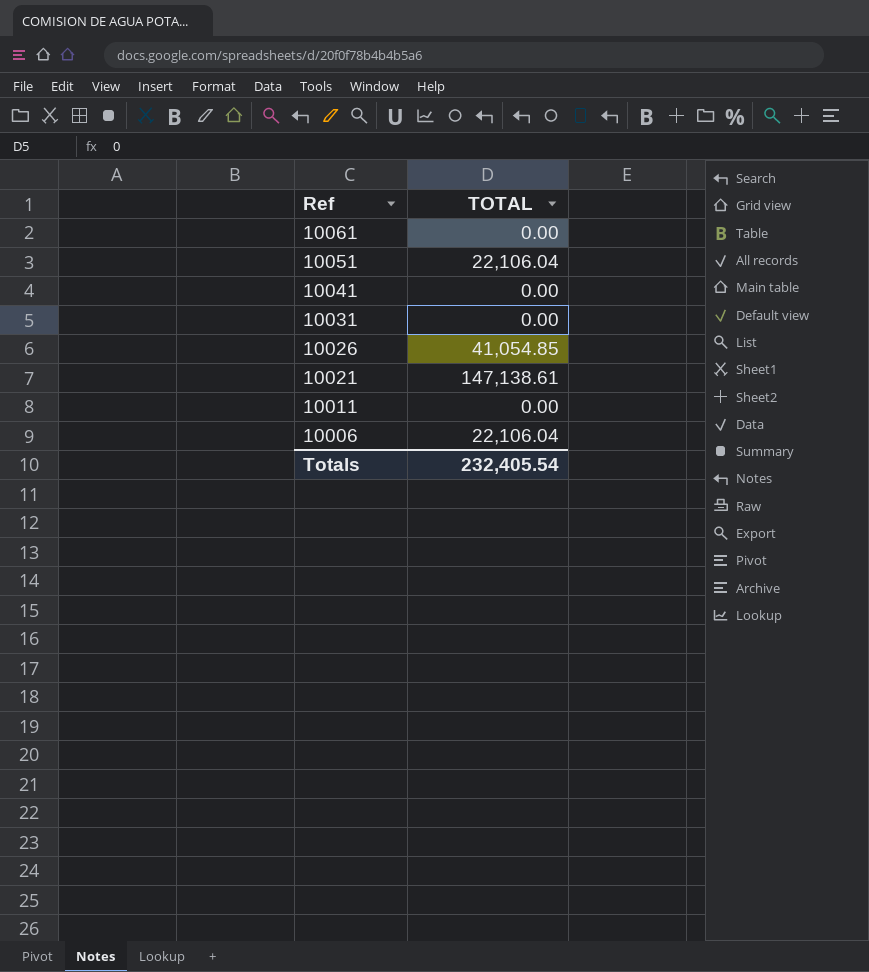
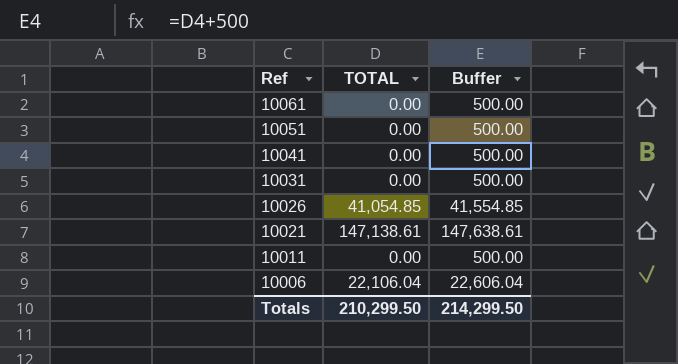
column Buffer | formula: none -> [TOTAL] + 500
10051 | TOTAL: 22,106.04 -> 0.00
Totals | TOTAL: 232,405.54 -> 210,299.50

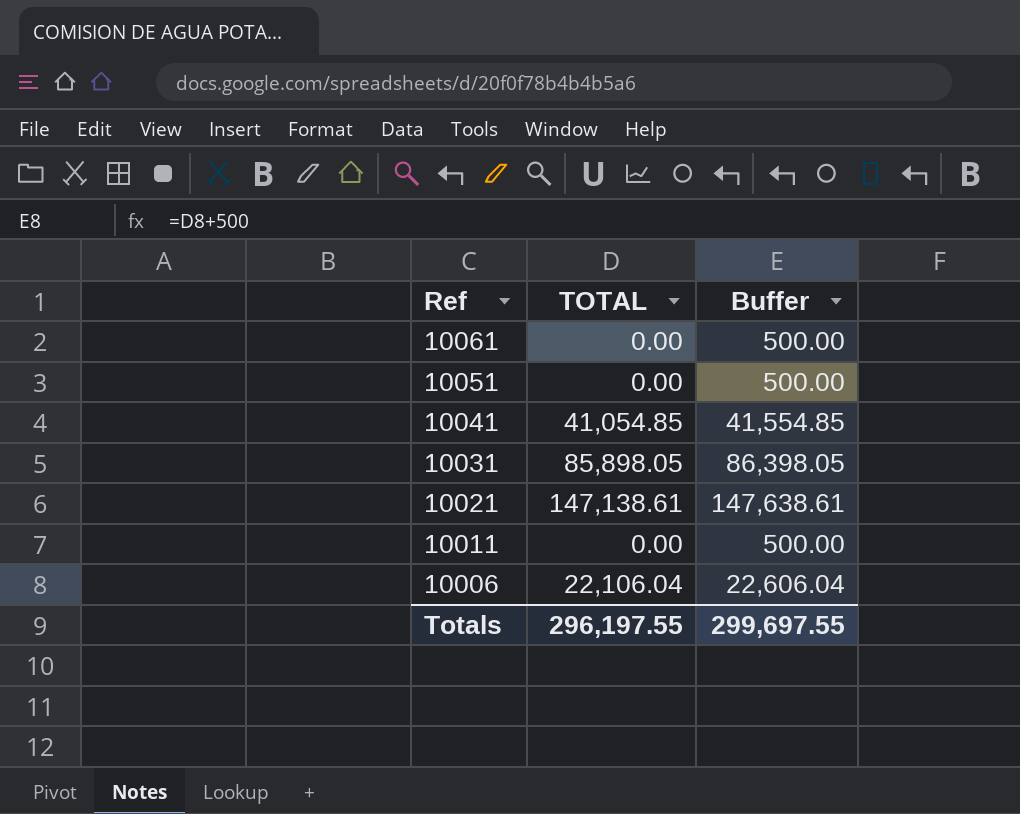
row 10026: 41,054.85 | 41,554.85 -> none
10041 | TOTAL: 0.00 -> 41,054.85
10041 | Buffer: 500.00 -> 41,554.85
10031 | TOTAL: 0.00 -> 85,898.05
10031 | Buffer: 500.00 -> 86,398.05
Totals | TOTAL: 210,299.50 -> 296,197.55
Totals | Buffer: 214,299.50 -> 299,697.55

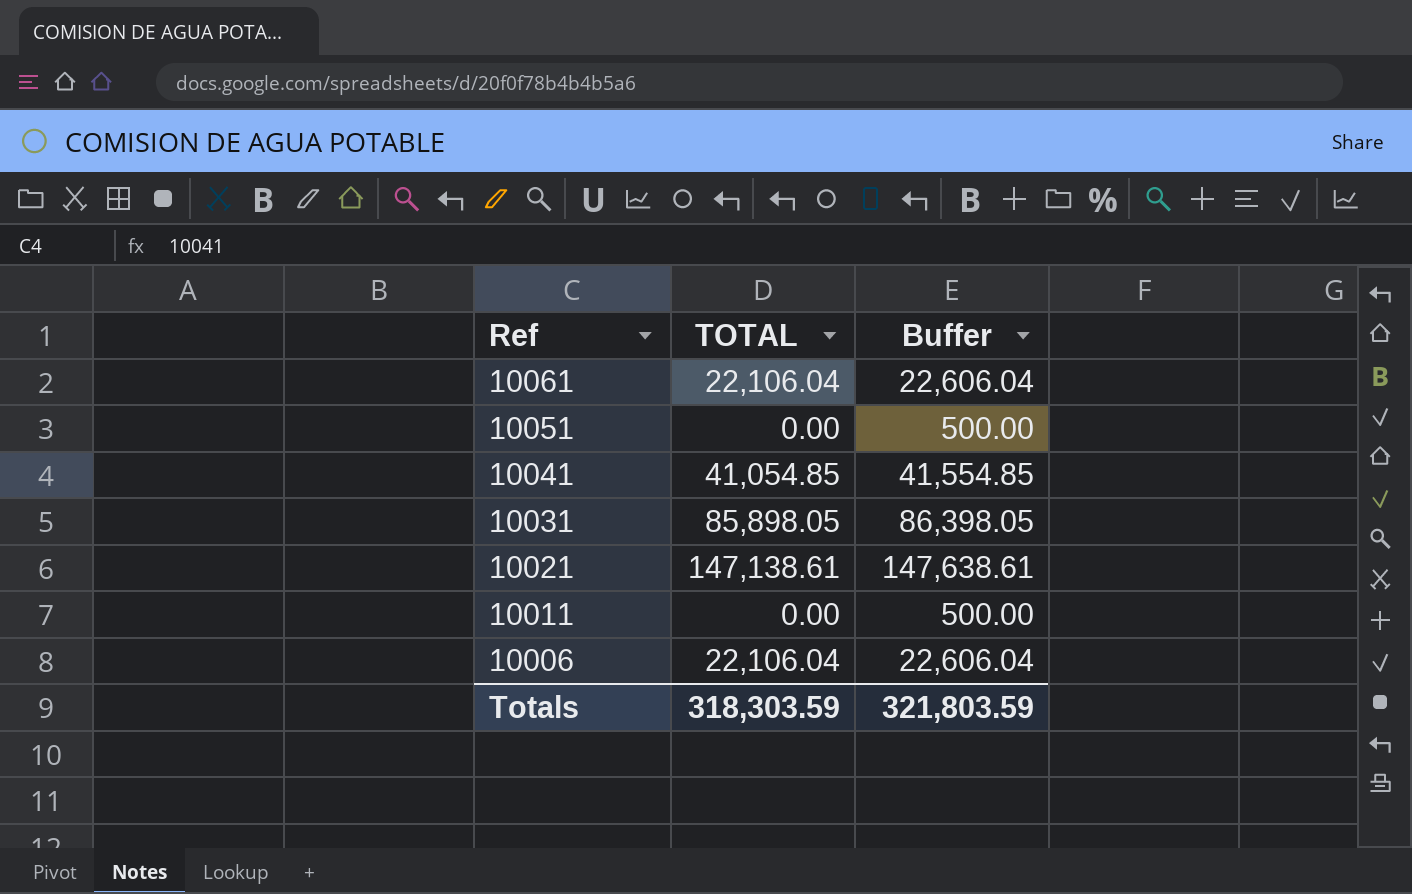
10061 | TOTAL: 0.00 -> 22,106.04
10061 | Buffer: 500.00 -> 22,606.04
Totals | TOTAL: 296,197.55 -> 318,303.59
Totals | Buffer: 299,697.55 -> 321,803.59

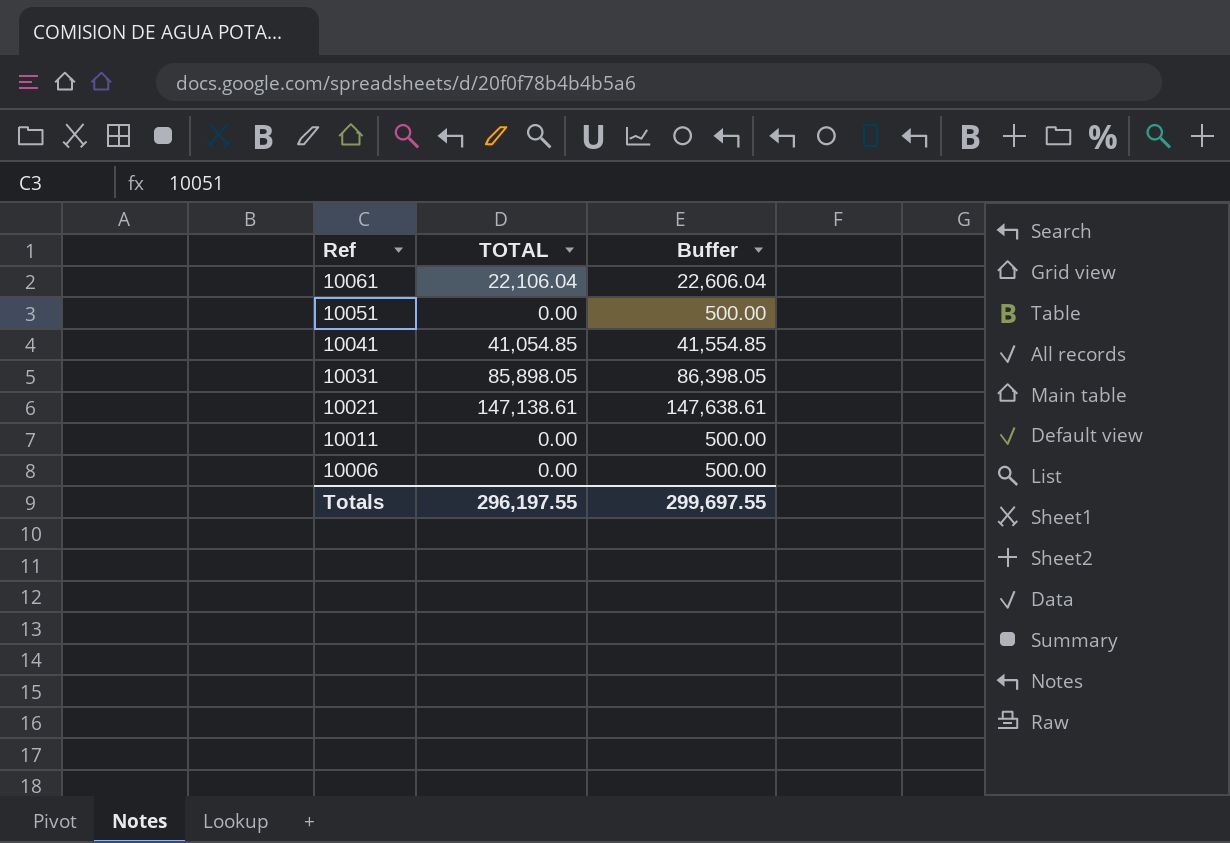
10006 | TOTAL: 22,106.04 -> 0.00
10006 | Buffer: 22,606.04 -> 500.00
Totals | TOTAL: 318,303.59 -> 296,197.55
Totals | Buffer: 321,803.59 -> 299,697.55

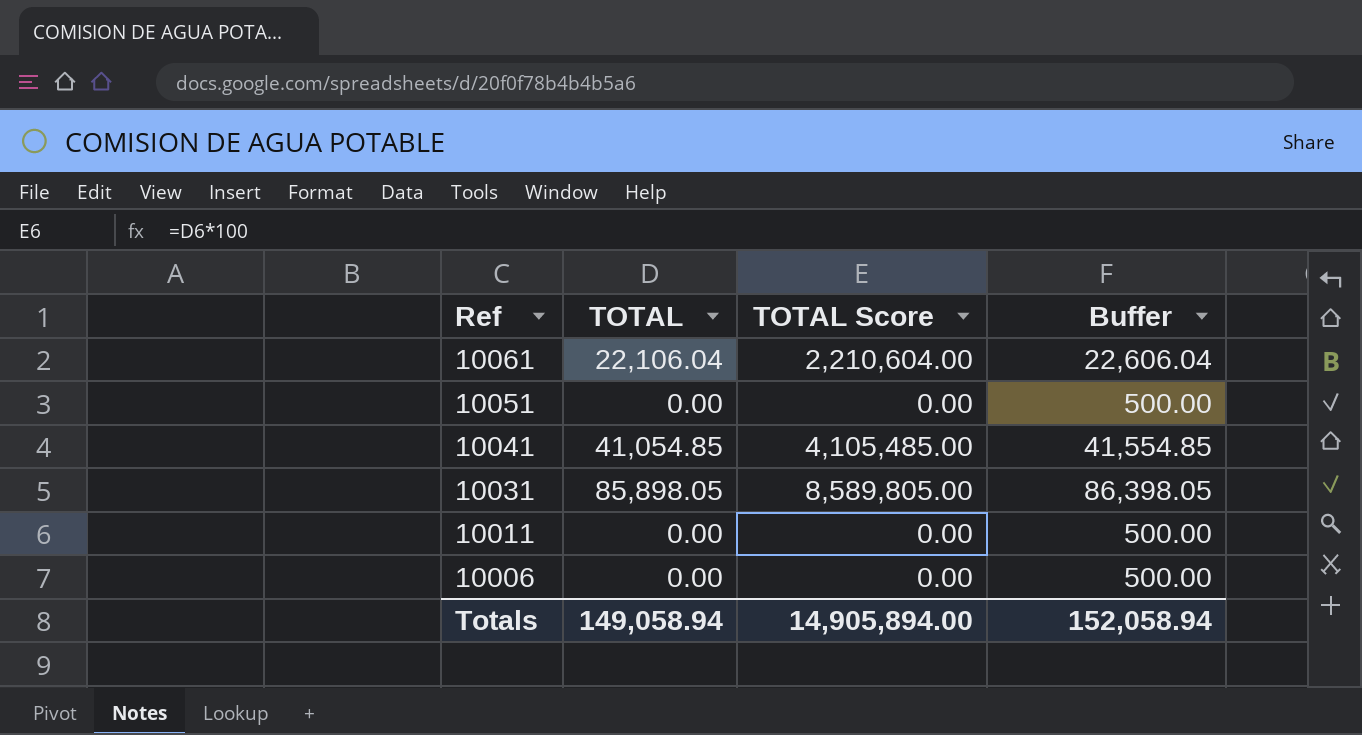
column TOTAL Score | formula: none -> [TOTAL] * 100
row 10021: 147,138.61 | 147,638.61 -> none
Totals | TOTAL: 296,197.55 -> 149,058.94
Totals | Buffer: 299,697.55 -> 152,058.94

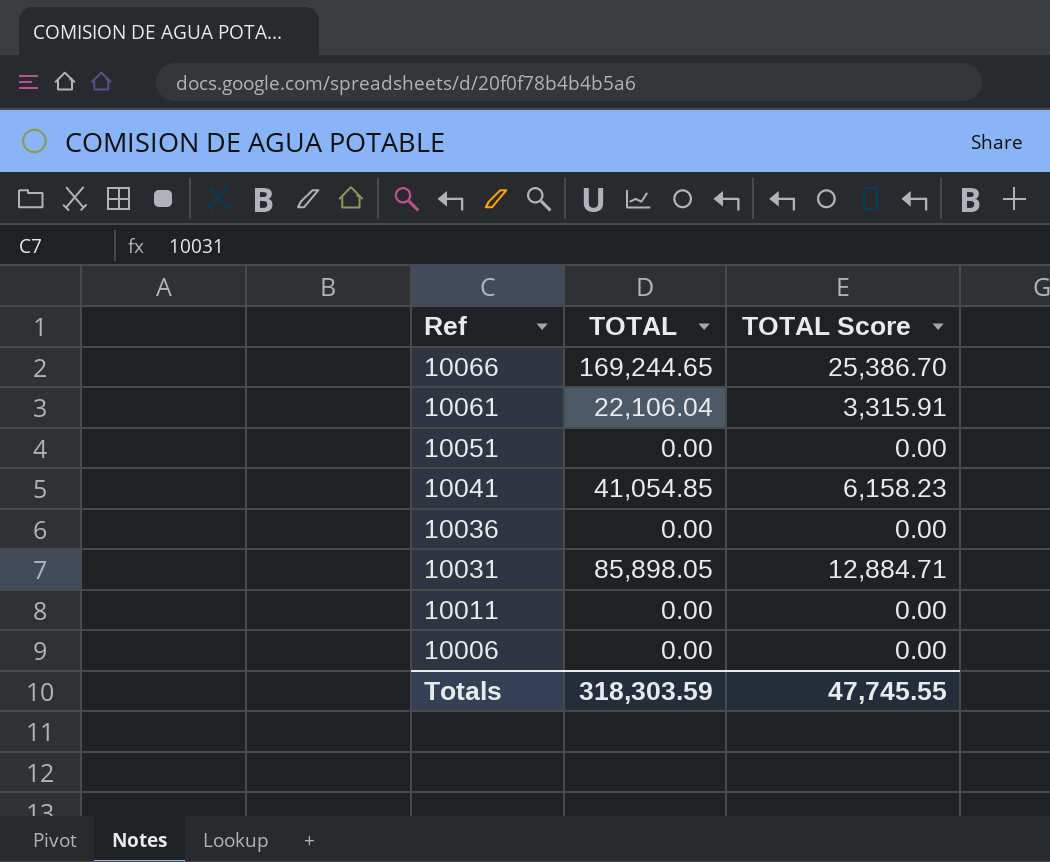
column Buffer | formula: [TOTAL] + 500 -> none
column TOTAL Score | formula: [TOTAL] * 100 -> [TOTAL] * 0.15
row 10066: none -> 169,244.65 | 25,386.70
row 10036: none -> 0.00 | 0.00
Totals | TOTAL: 149,058.94 -> 318,303.59
Totals | TOTAL Score: 14,905,894.00 -> 47,745.55

